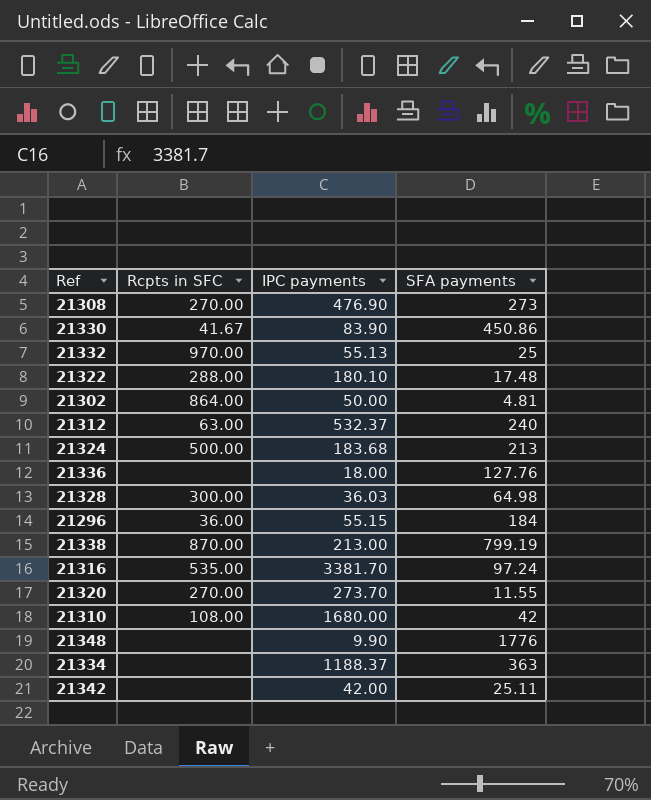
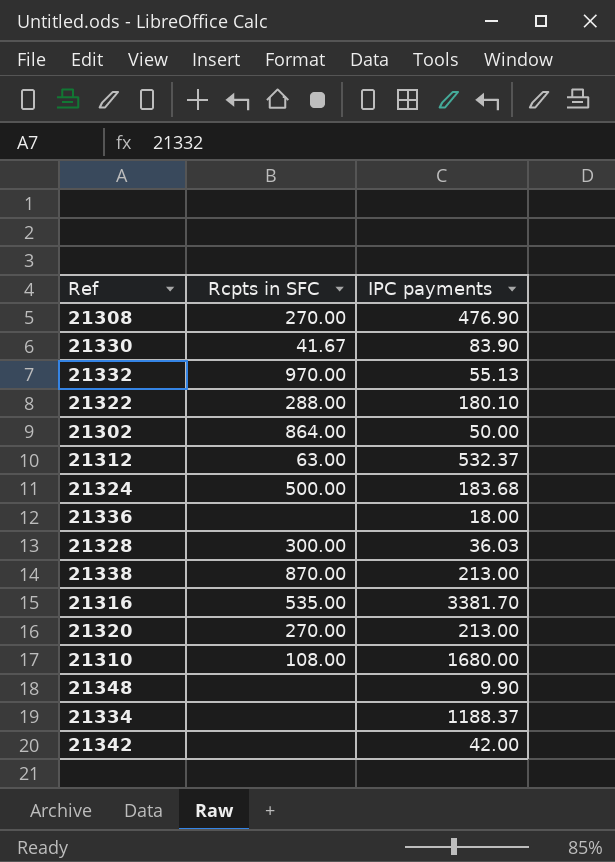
column SFA payments | position: 4 -> none
row 21296: 36.00 | 55.15 | 184 -> none
21320 | IPC payments: 273.70 -> 213.00

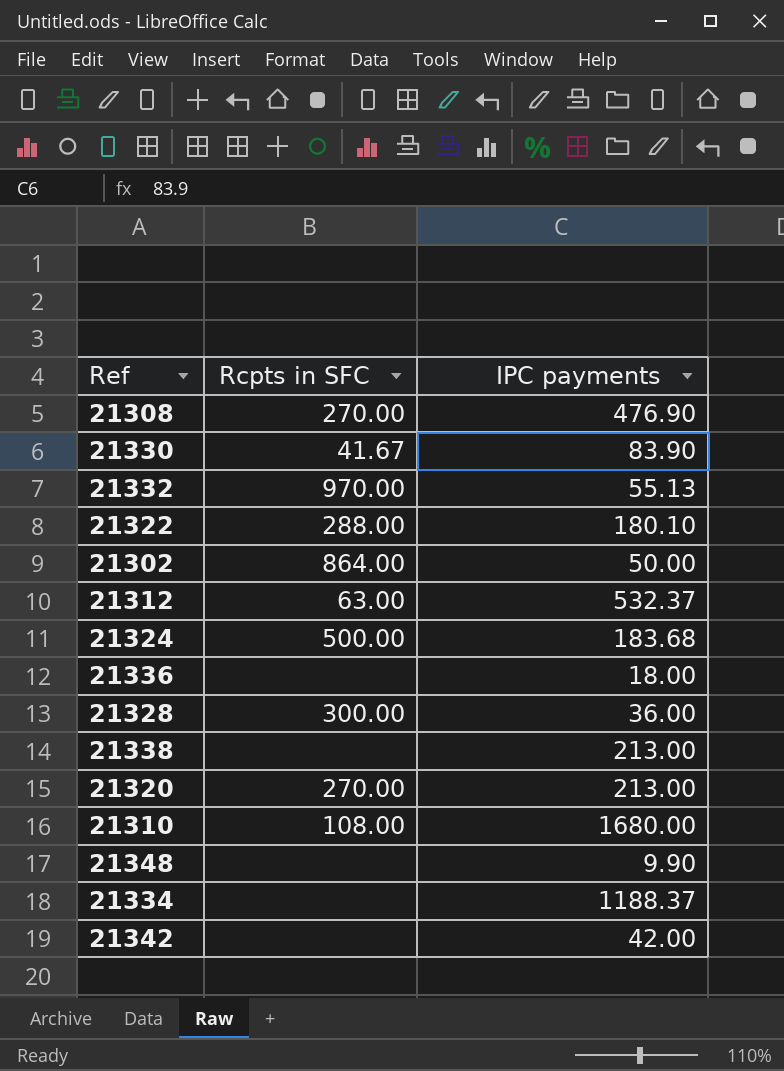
row 21316: 535.00 | 3381.70 -> none
21328 | IPC payments: 36.03 -> 36.00
21338 | Rcpts in SFC: 870.00 -> none

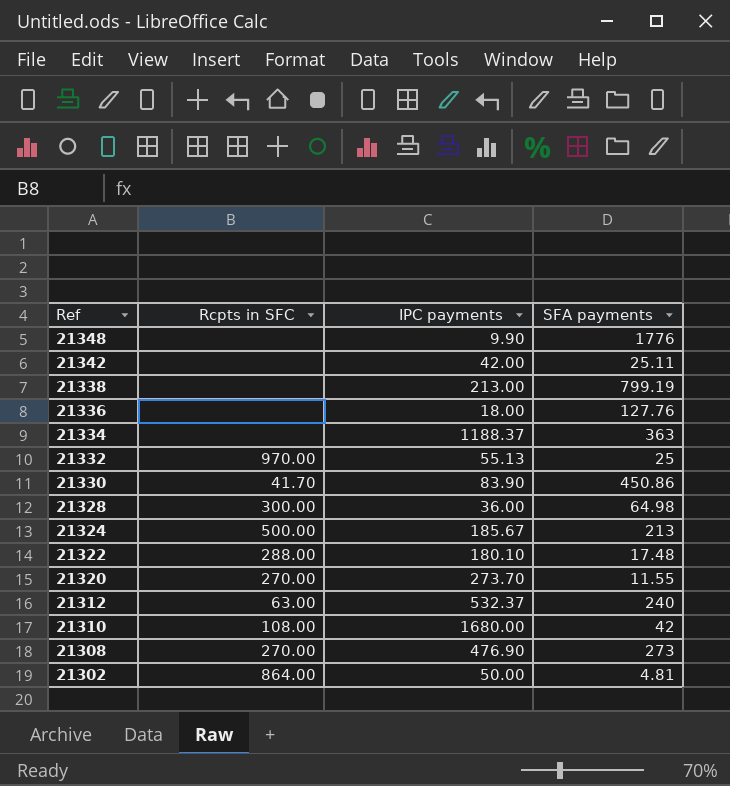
row order: none -> Ref descending
column SFA payments | position: none -> 4
21330 | Rcpts in SFC: 41.67 -> 41.70
21324 | IPC payments: 183.68 -> 185.67
21320 | IPC payments: 213.00 -> 273.70

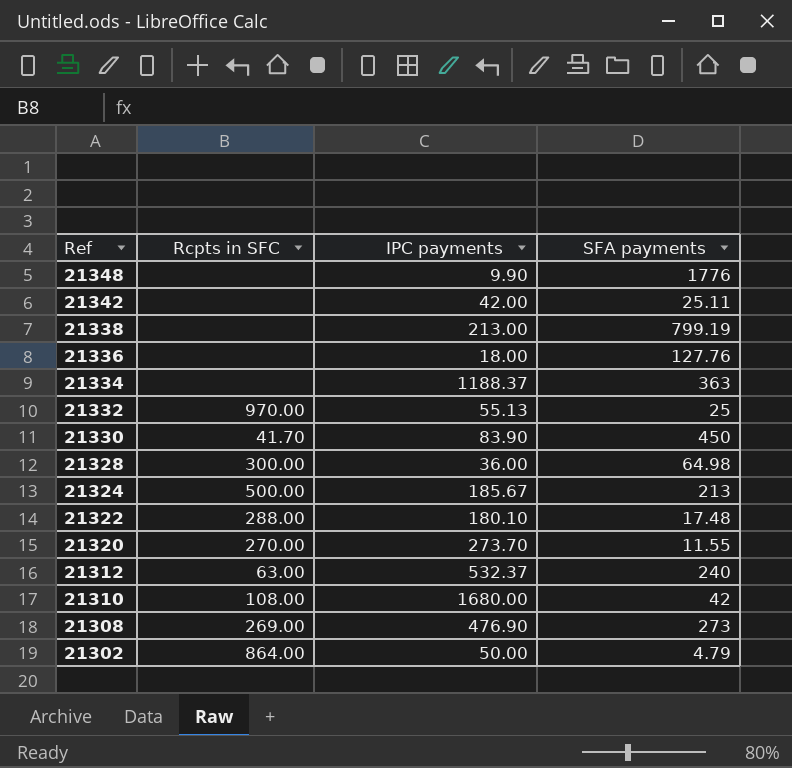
21330 | SFA payments: 450.86 -> 450
21308 | Rcpts in SFC: 270.00 -> 269.00
21302 | SFA payments: 4.81 -> 4.79

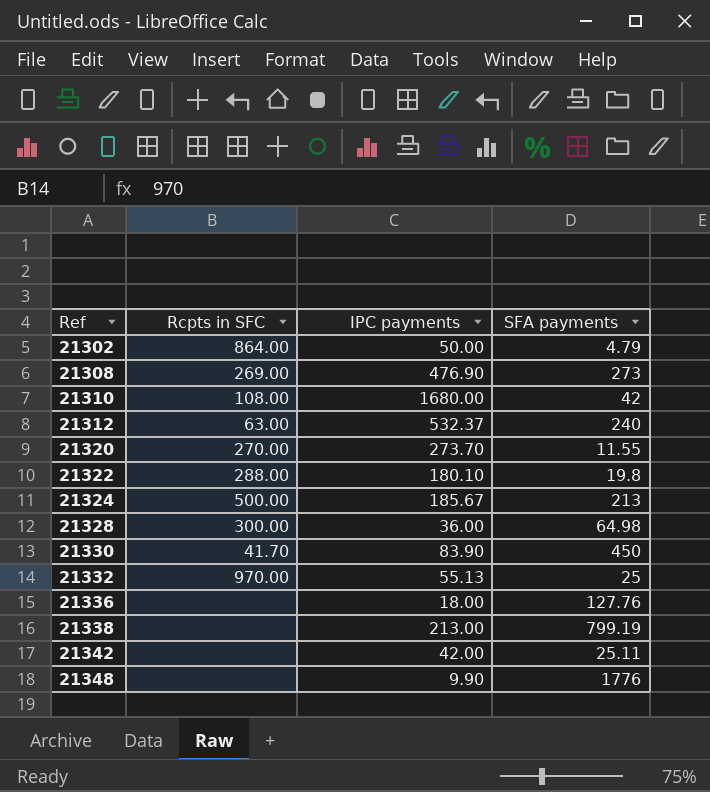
row order: Ref descending -> Ref ascending
row 21334: none | 1188.37 | 363 -> none
21322 | SFA payments: 17.48 -> 19.8

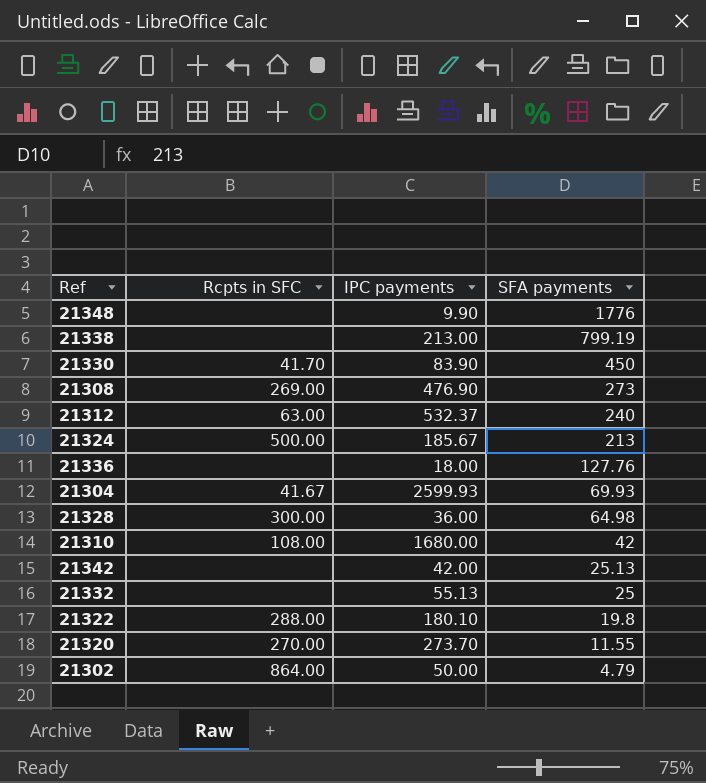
row order: Ref ascending -> SFA payments descending
row 21304: none -> 41.67 | 2599.93 | 69.93
21342 | SFA payments: 25.11 -> 25.13
21332 | Rcpts in SFC: 970.00 -> none

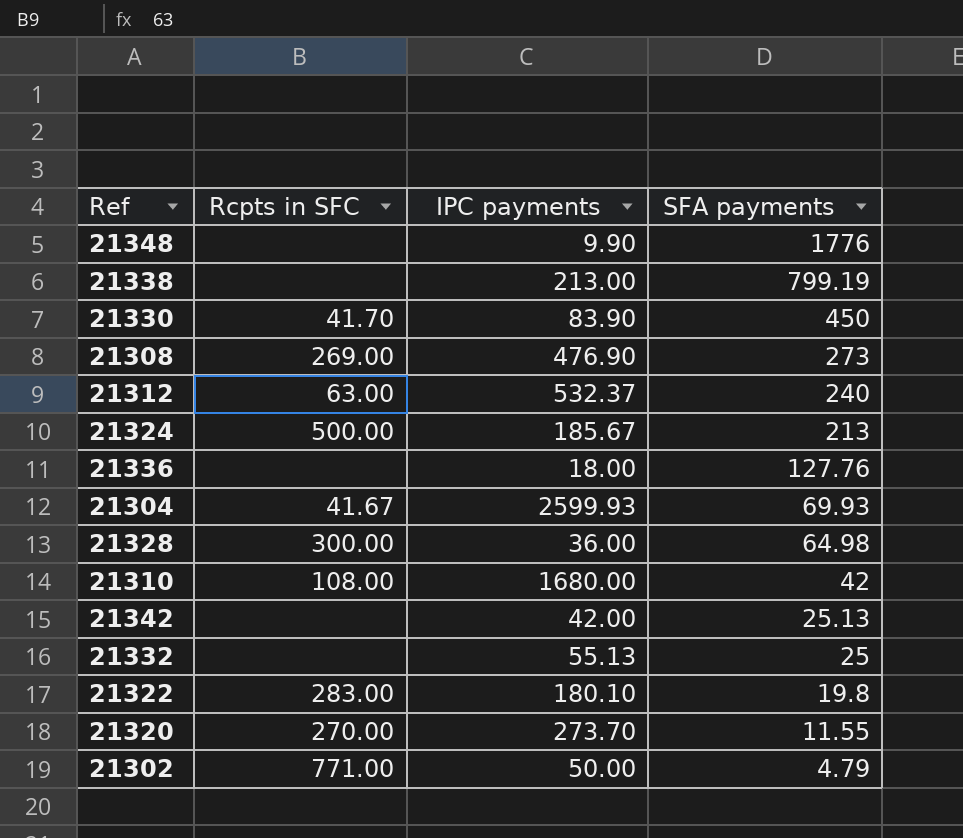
21322 | Rcpts in SFC: 288.00 -> 283.00
21302 | Rcpts in SFC: 864.00 -> 771.00

